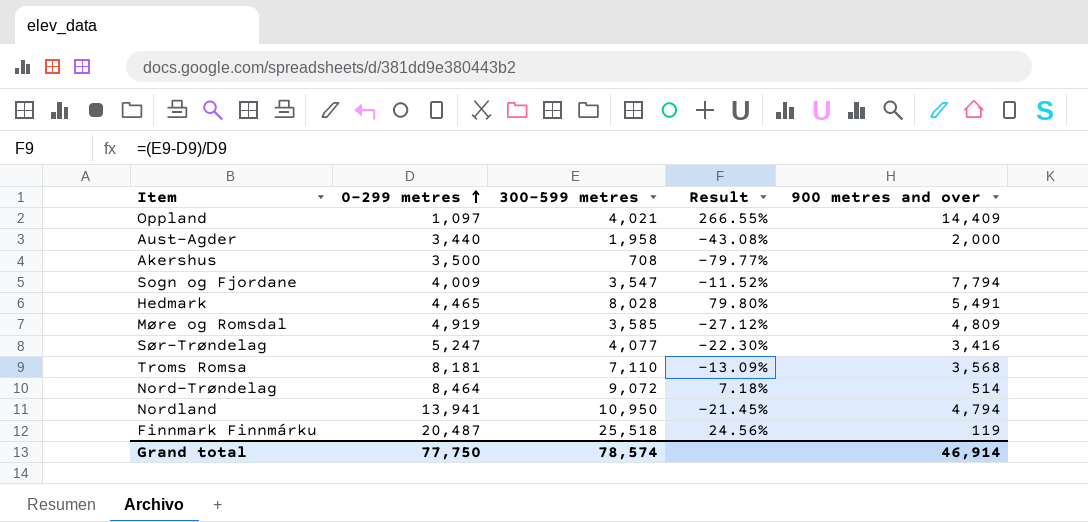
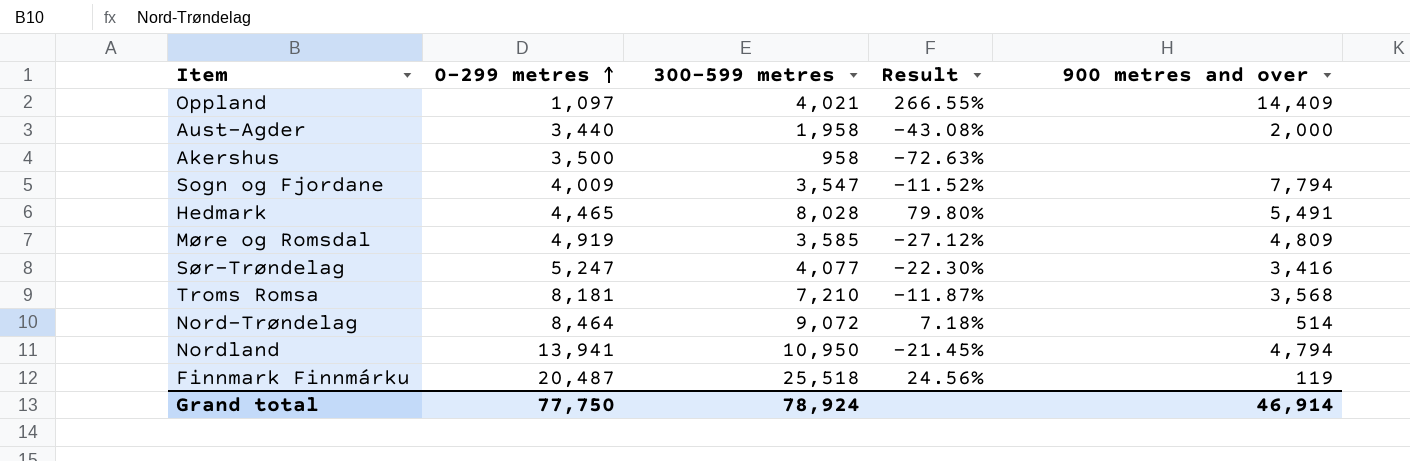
Akershus | 300-599 metres: 708 -> 958
Akershus | Result: -79.77% -> -72.63%
Troms Romsa | 300-599 metres: 7,110 -> 7,210
Troms Romsa | Result: -13.09% -> -11.87%
Grand total | 300-599 metres: 78,574 -> 78,924

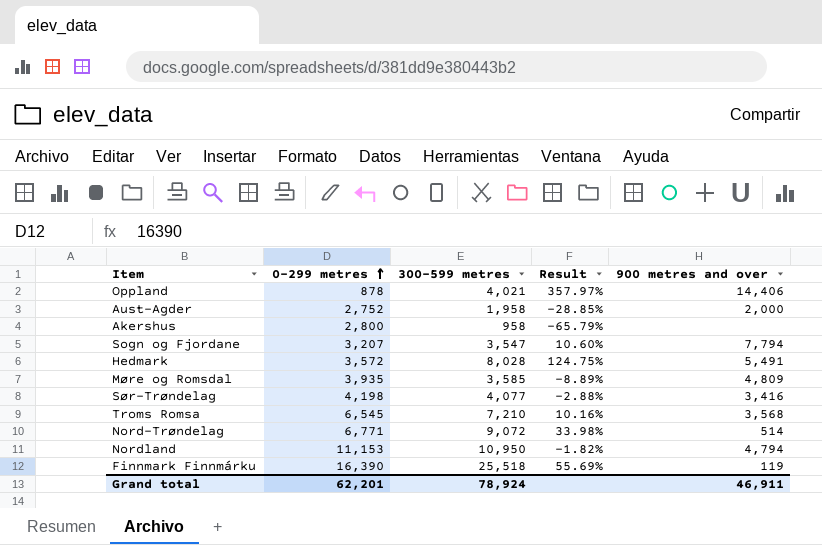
Oppland | 0-299 metres: 1,097 -> 878
Oppland | Result: 266.55% -> 357.97%
Oppland | 900 metres and over: 14,409 -> 14,406
Aust-Agder | 0-299 metres: 3,440 -> 2,752
Aust-Agder | Result: -43.08% -> -28.85%
Akershus | 0-299 metres: 3,500 -> 2,800
Akershus | Result: -72.63% -> -65.79%
Sogn og Fjordane | 0-299 metres: 4,009 -> 3,207
Sogn og Fjordane | Result: -11.52% -> 10.60%
Hedmark | 0-299 metres: 4,465 -> 3,572
Hedmark | Result: 79.80% -> 124.75%
Møre og Romsdal | 0-299 metres: 4,919 -> 3,935
Møre og Romsdal | Result: -27.12% -> -8.89%
Sør-Trøndelag | 0-299 metres: 5,247 -> 4,198
Sør-Trøndelag | Result: -22.30% -> -2.88%
Troms Romsa | 0-299 metres: 8,181 -> 6,545
Troms Romsa | Result: -11.87% -> 10.16%
Nord-Trøndelag | 0-299 metres: 8,464 -> 6,771
Nord-Trøndelag | Result: 7.18% -> 33.98%
Nordland | 0-299 metres: 13,941 -> 11,153
Nordland | Result: -21.45% -> -1.82%
Finnmark Finnmárku | 0-299 metres: 20,487 -> 16,390
Finnmark Finnmárku | Result: 24.56% -> 55.69%
Grand total | 0-299 metres: 77,750 -> 62,201
Grand total | 900 metres and over: 46,914 -> 46,911

